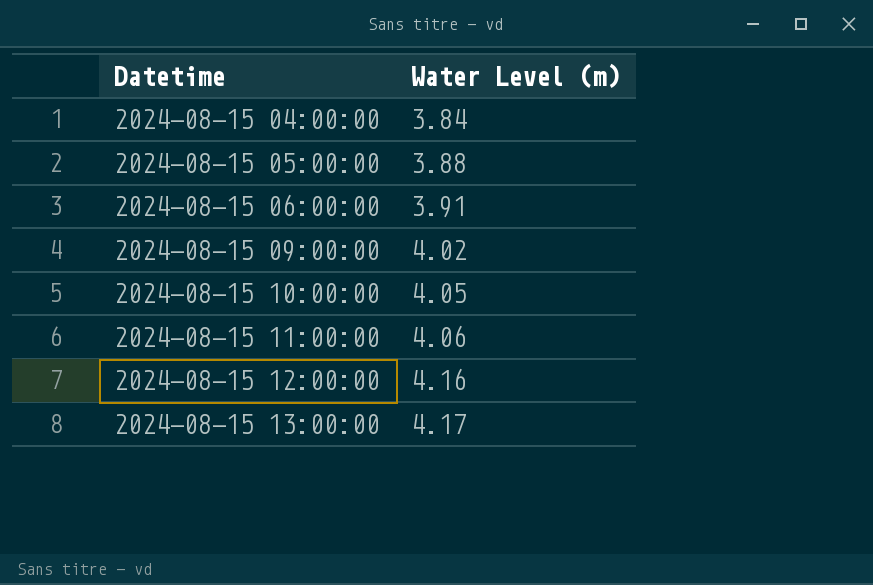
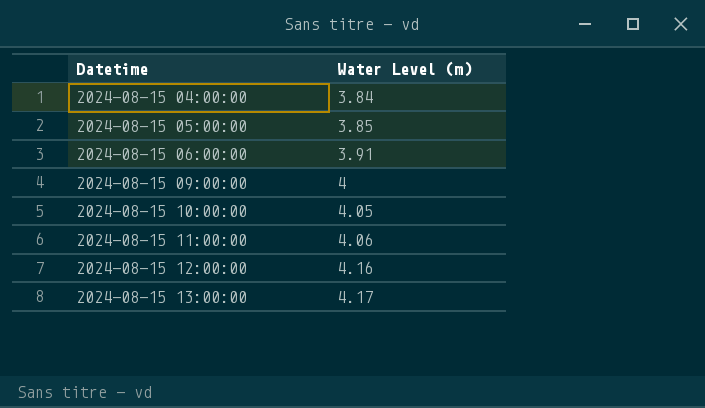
2024-08-15 05:00:00 | Water Level (m): 3.88 -> 3.85
2024-08-15 09:00:00 | Water Level (m): 4.02 -> 4

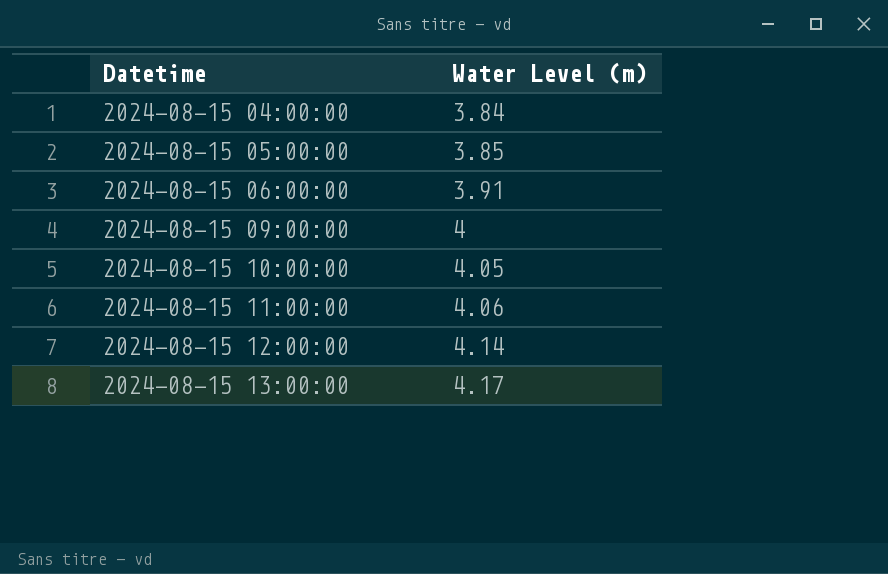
2024-08-15 12:00:00 | Water Level (m): 4.16 -> 4.14

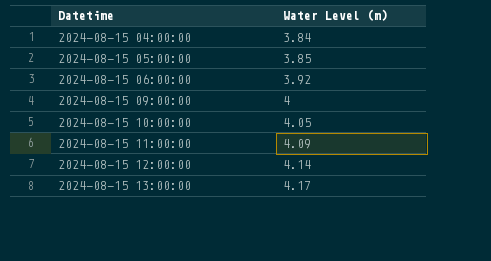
2024-08-15 06:00:00 | Water Level (m): 3.91 -> 3.92
2024-08-15 11:00:00 | Water Level (m): 4.06 -> 4.09

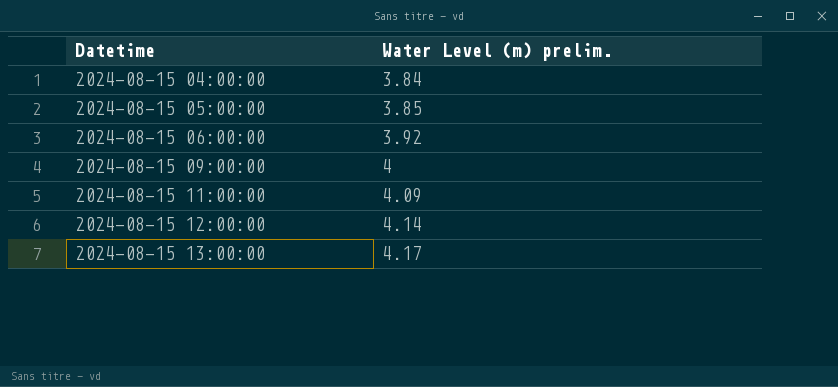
column name: Water Level (m) -> Water Level (m) prelim.
row 2024-08-15 10:00:00: 4.05 -> none

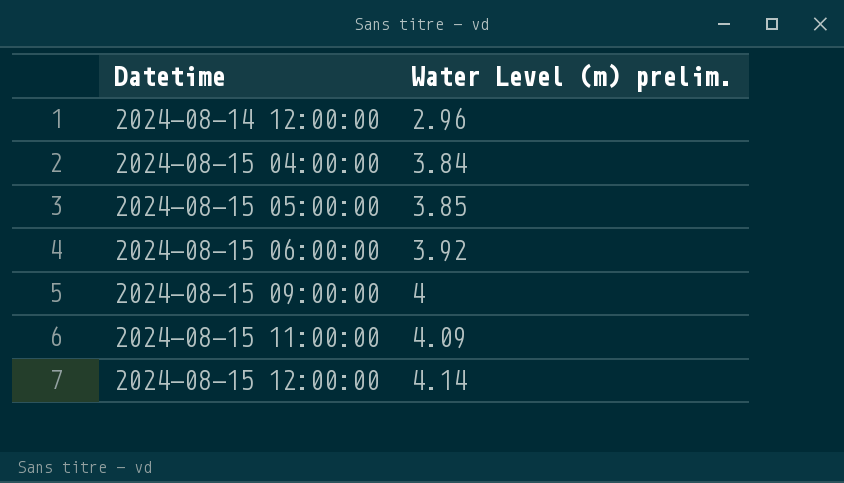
row 2024-08-15 13:00:00: 4.17 -> none
row 2024-08-14 12:00:00: none -> 2.96

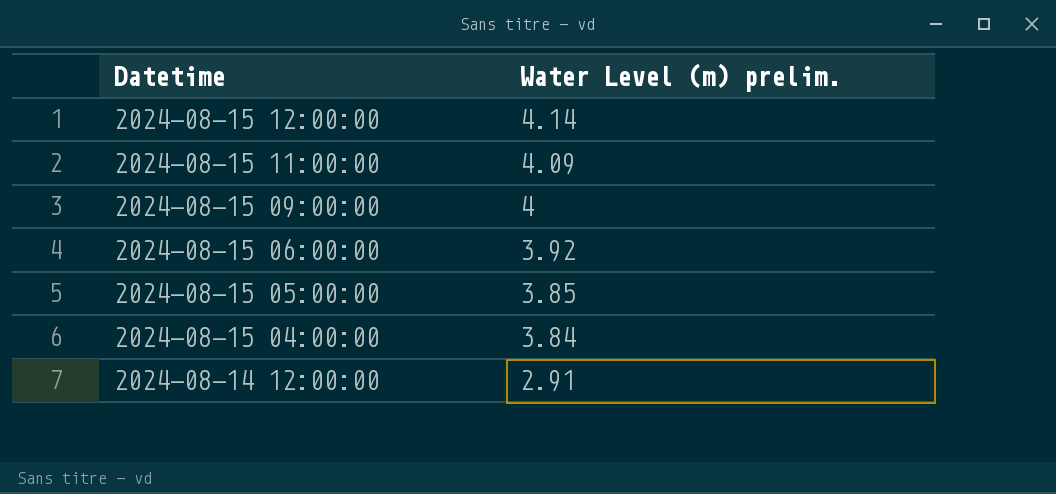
row order: Datetime ascending -> Datetime descending
2024-08-14 12:00:00 | Water Level (m) prelim.: 2.96 -> 2.91

